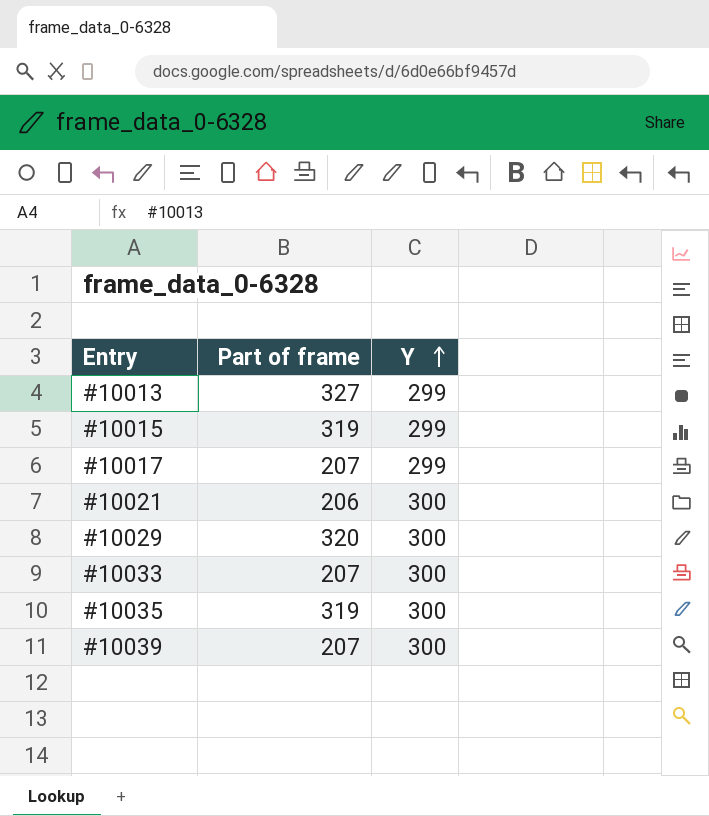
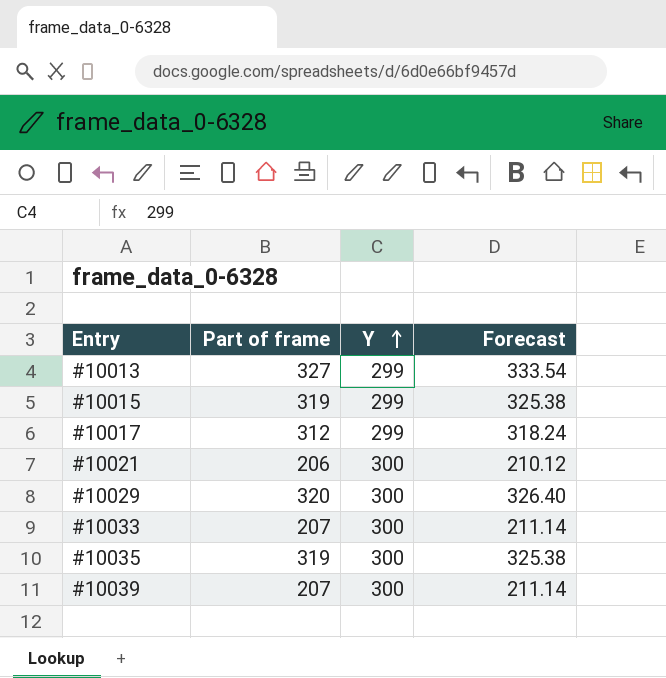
column Forecast | formula: none -> [Part of frame] * 1.02
#10017 | Part of frame: 207 -> 312

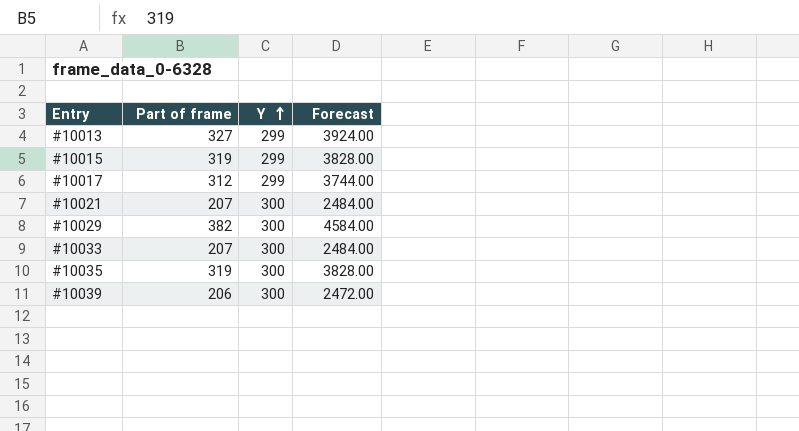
column Forecast | formula: [Part of frame] * 1.02 -> [Part of frame] * 12
#10021 | Part of frame: 206 -> 207
#10029 | Part of frame: 320 -> 382
#10039 | Part of frame: 207 -> 206

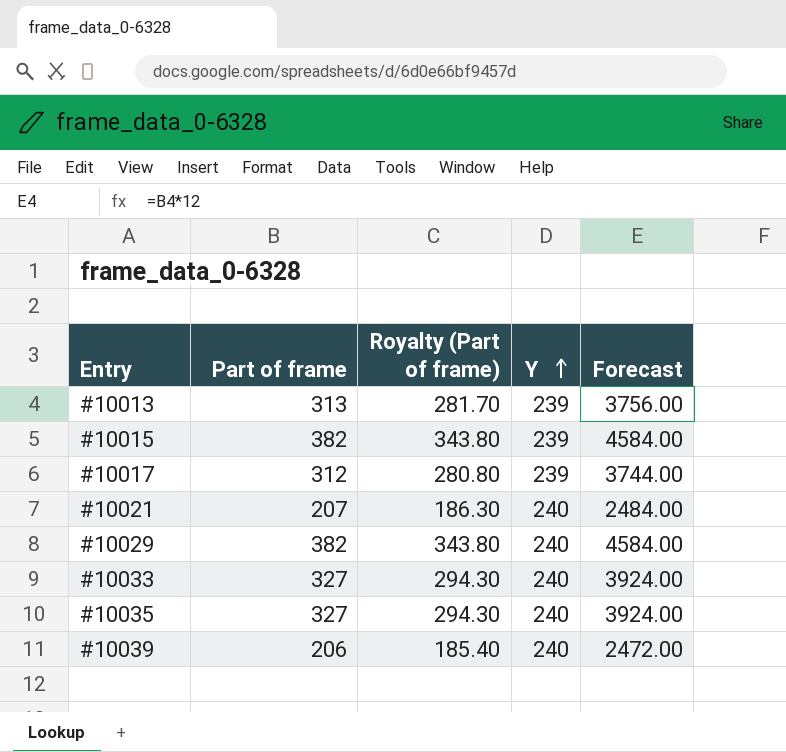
column Royalty (Part of frame) | formula: none -> [Part of frame] * 0.9
#10013 | Part of frame: 327 -> 313
#10013 | Y: 299 -> 239
#10013 | Forecast: 3924.00 -> 3756.00
#10015 | Part of frame: 319 -> 382
#10015 | Y: 299 -> 239
#10015 | Forecast: 3828.00 -> 4584.00
#10017 | Y: 299 -> 239
#10021 | Y: 300 -> 240
#10029 | Y: 300 -> 240
#10033 | Part of frame: 207 -> 327
#10033 | Y: 300 -> 240
#10033 | Forecast: 2484.00 -> 3924.00
#10035 | Part of frame: 319 -> 327
#10035 | Y: 300 -> 240
#10035 | Forecast: 3828.00 -> 3924.00
#10039 | Y: 300 -> 240

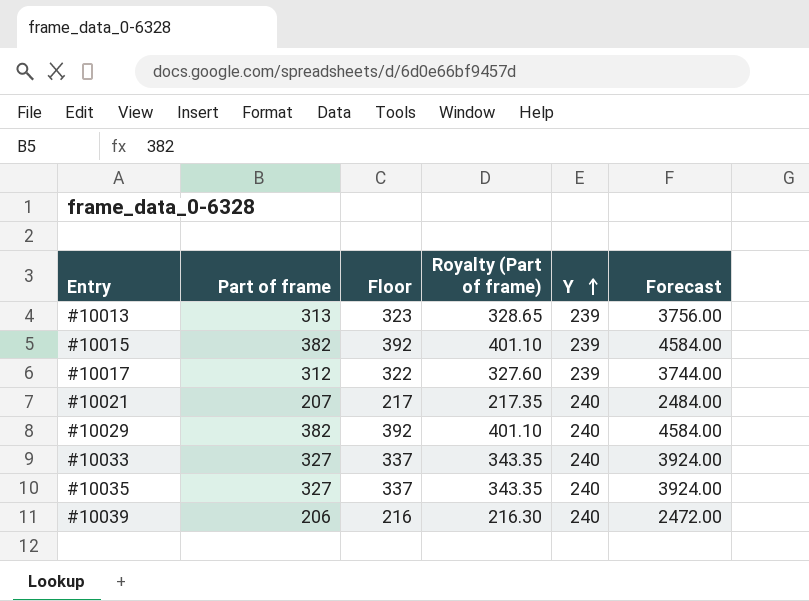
column Floor | formula: none -> [Part of frame] + 10
column Royalty (Part of frame) | formula: [Part of frame] * 0.9 -> [Part of frame] * 1.05

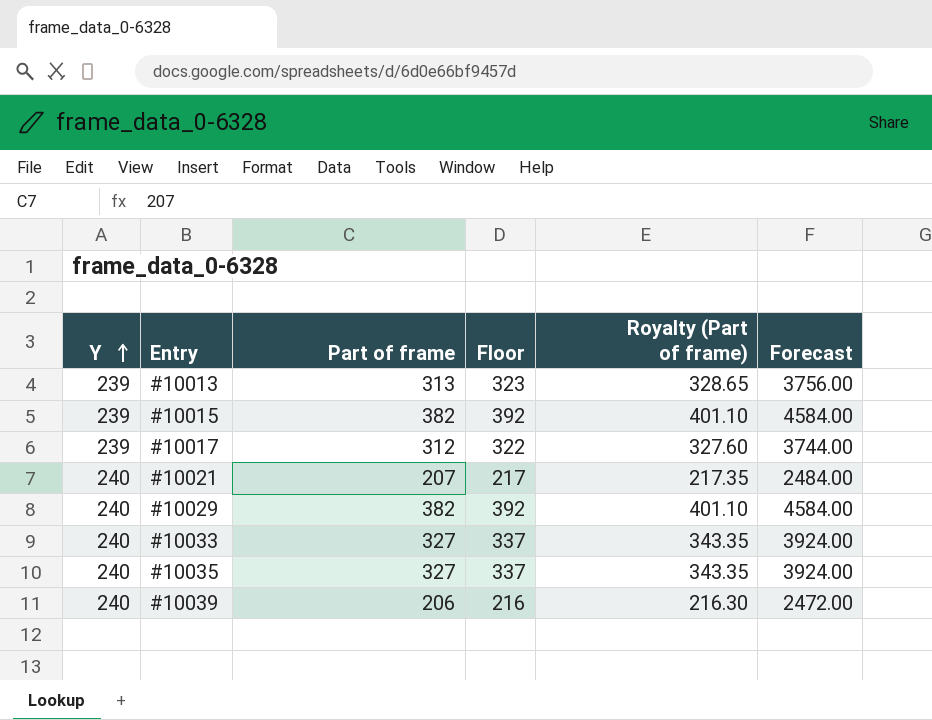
column Y | position: 5 -> 1

